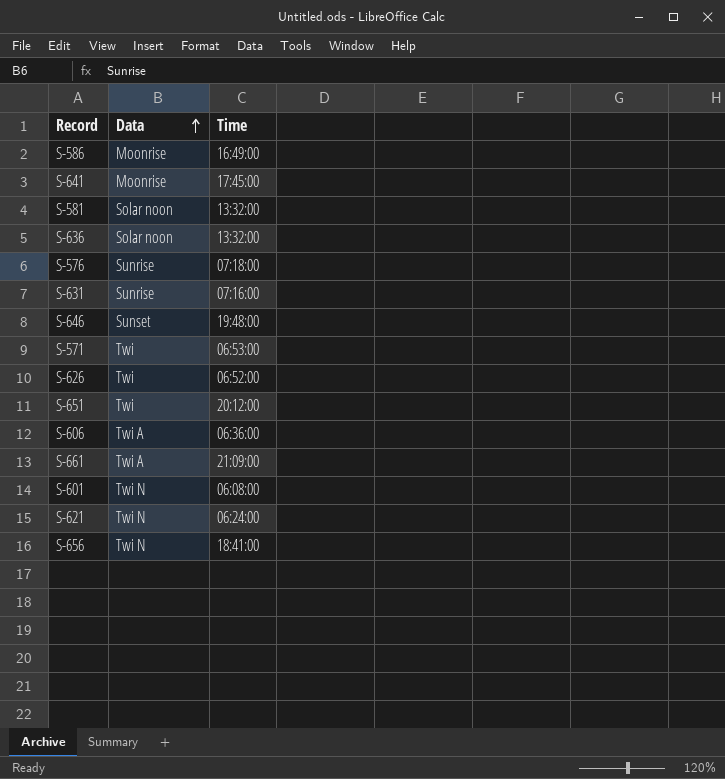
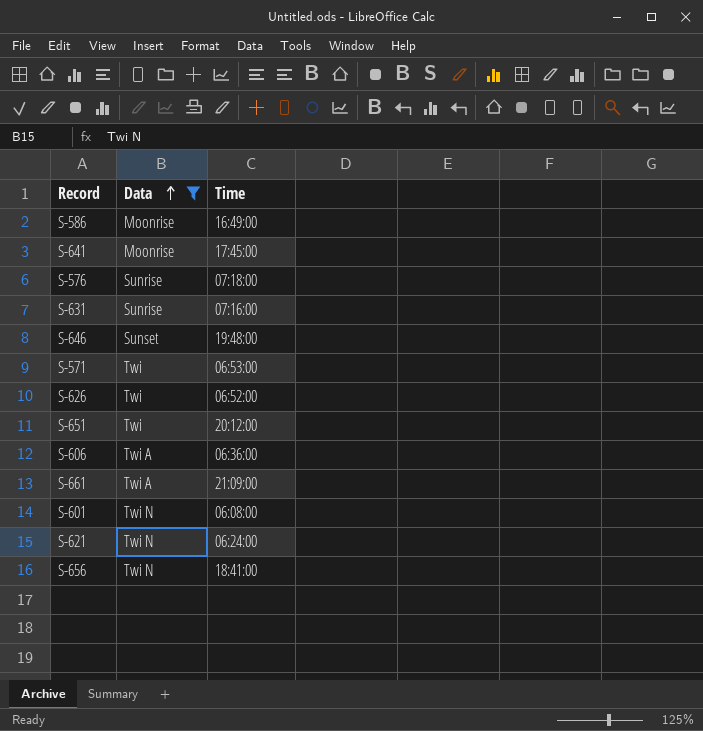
filter: none -> Data != Solar noon

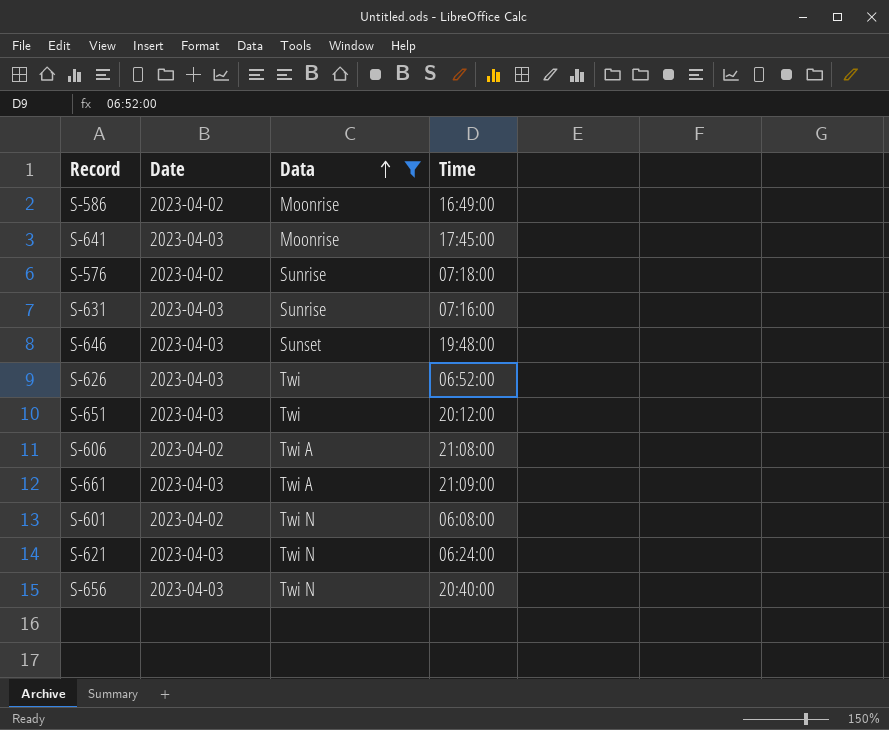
column Date | position: none -> 2
row S-571: Twi | 06:53:00 -> none
S-606 | Time: 06:36:00 -> 21:08:00
S-656 | Time: 18:41:00 -> 20:40:00

